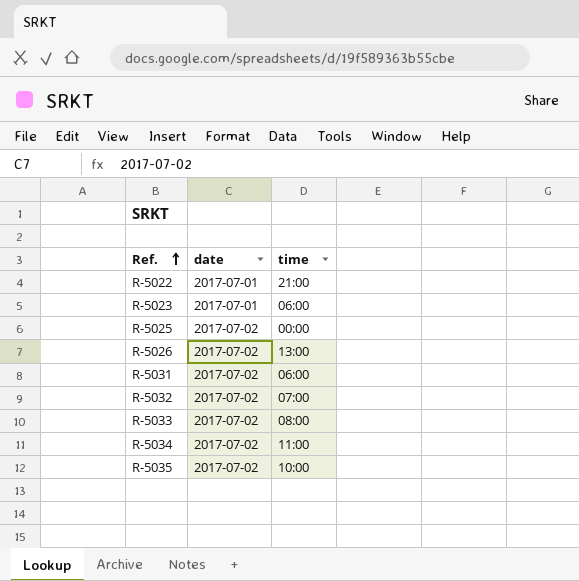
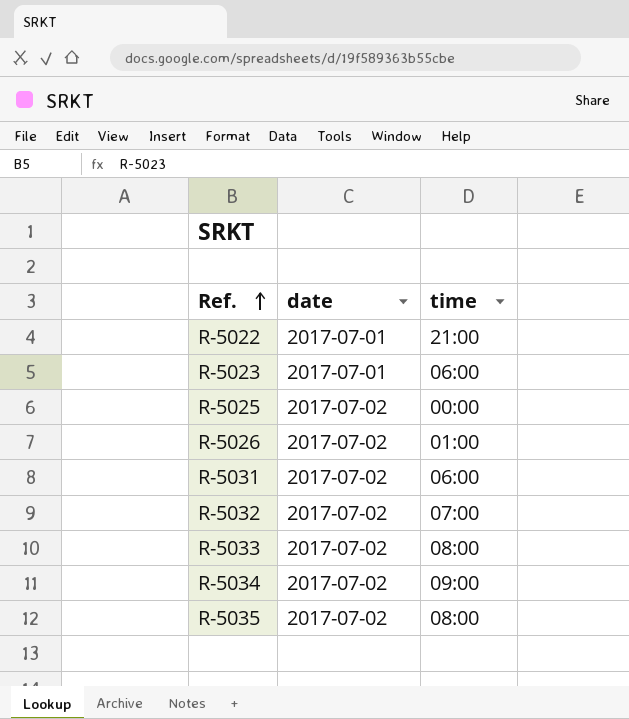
R-5026 | time: 13:00 -> 01:00
R-5034 | time: 11:00 -> 09:00
R-5035 | time: 10:00 -> 08:00

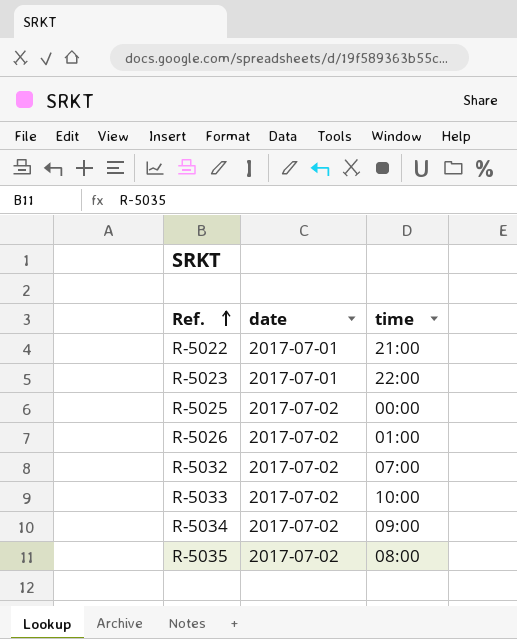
row R-5031: 2017-07-02 | 06:00 -> none
R-5023 | time: 06:00 -> 22:00
R-5033 | time: 08:00 -> 10:00

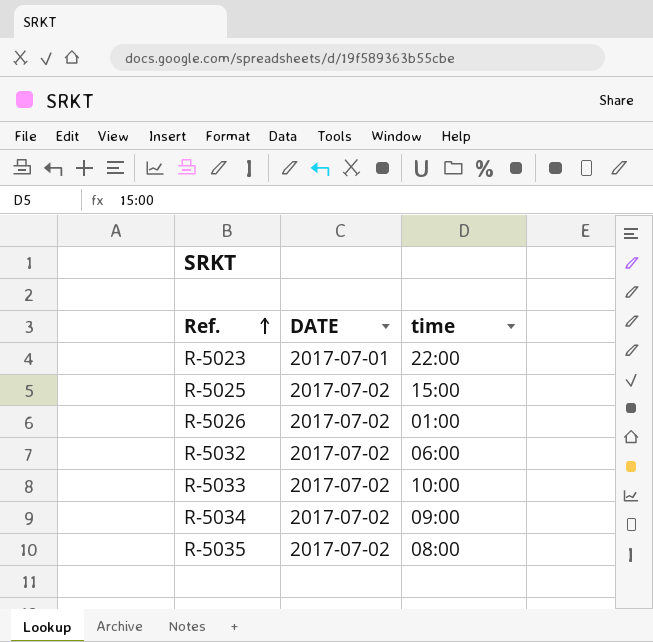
column name: date -> DATE
row R-5022: 2017-07-01 | 21:00 -> none
R-5025 | time: 00:00 -> 15:00
R-5032 | time: 07:00 -> 06:00

